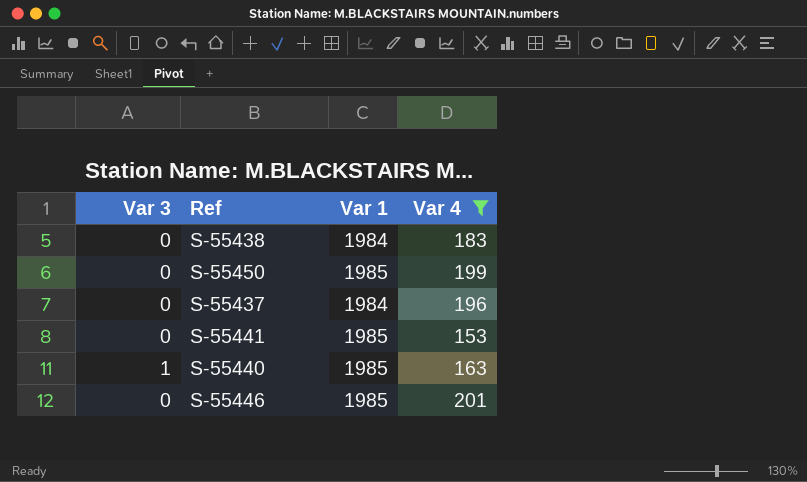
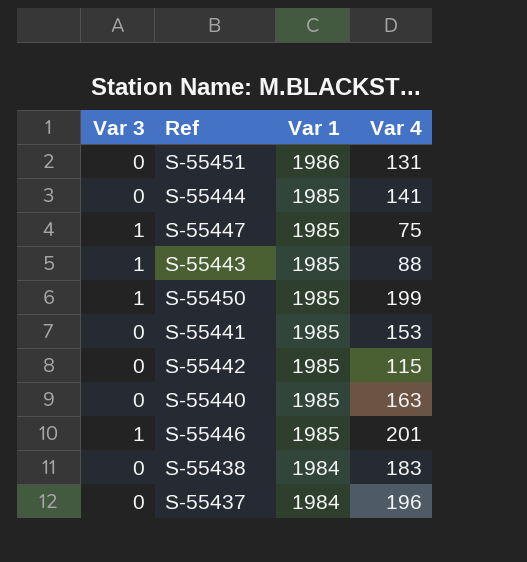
filter: Var 4 >= 153 -> none
row order: none -> Var 1 descending
S-55450 | Var 3: 0 -> 1
S-55440 | Var 3: 1 -> 0
S-55446 | Var 3: 0 -> 1

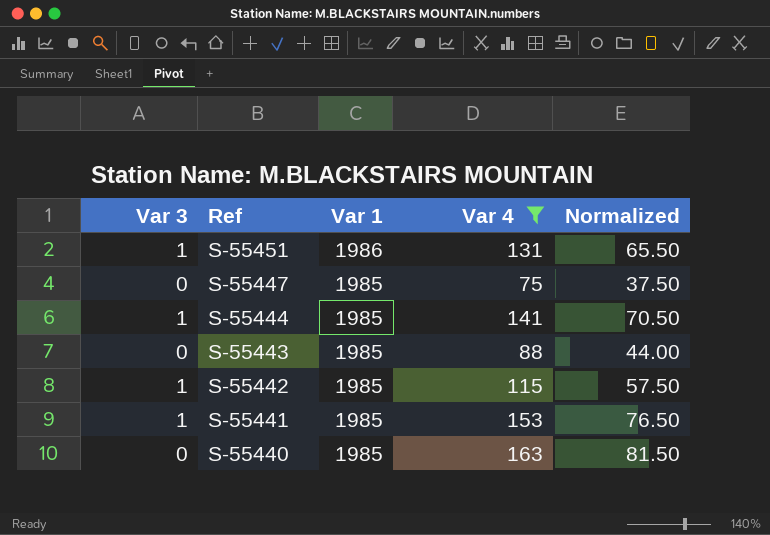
filter: none -> Var 4 <= 163
row order: Var 1 descending -> Ref descending
column Normalized | formula: none -> [Var 4] * 0.5
S-55451 | Var 3: 0 -> 1
S-55447 | Var 3: 1 -> 0
S-55444 | Var 3: 0 -> 1
S-55443 | Var 3: 1 -> 0
S-55442 | Var 3: 0 -> 1
S-55441 | Var 3: 0 -> 1

